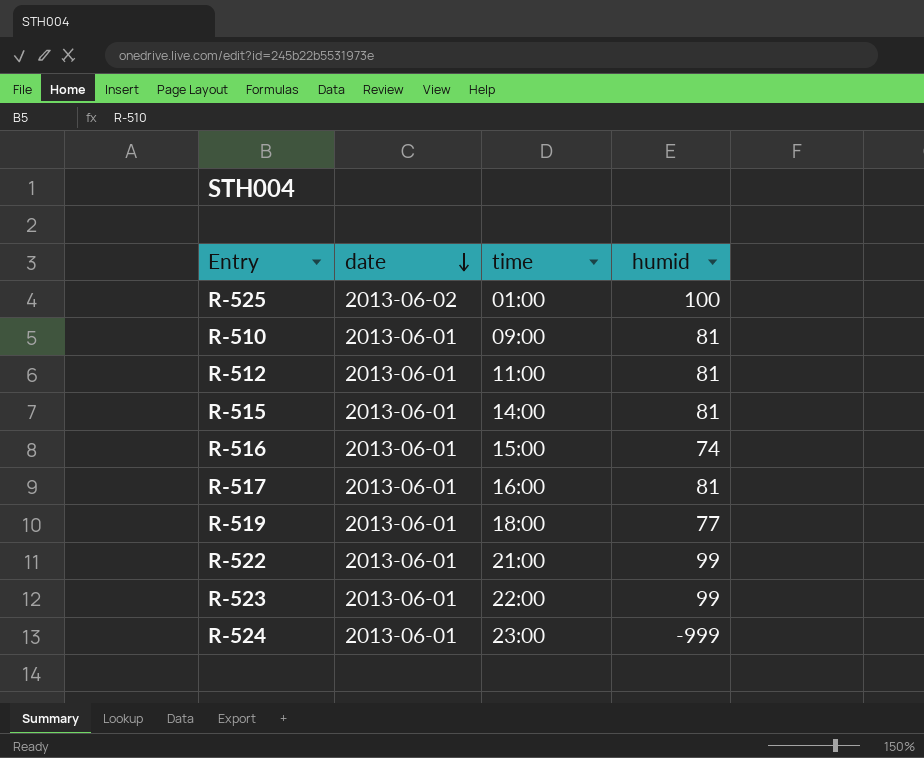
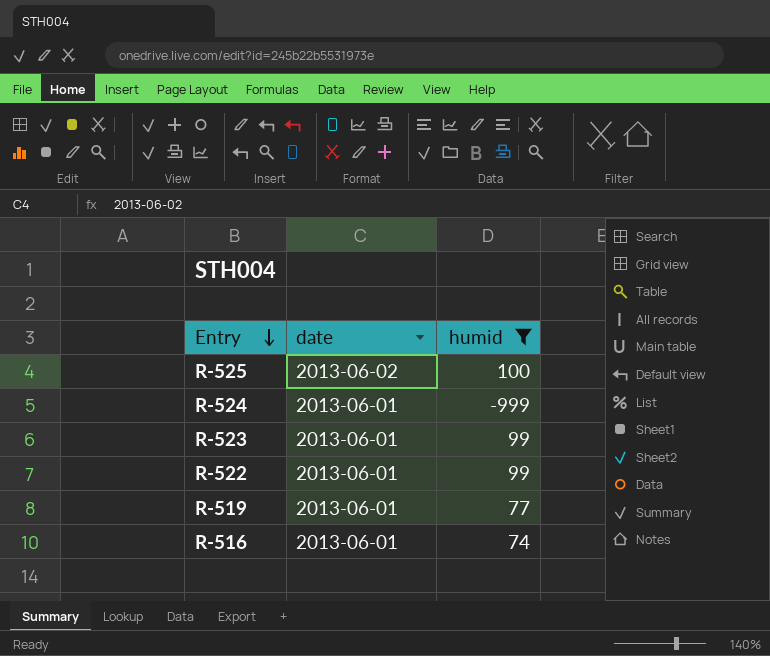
filter: none -> humid != 81
row order: date descending -> Entry descending
column time | position: 3 -> none

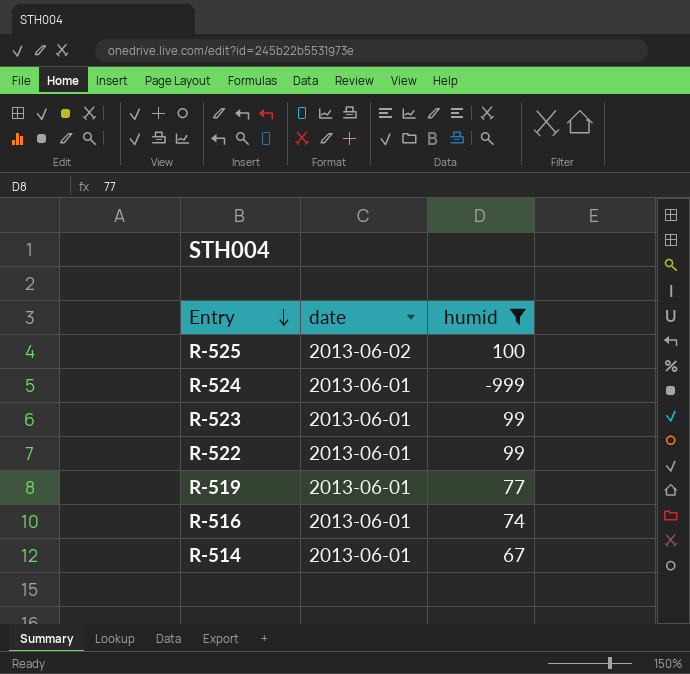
row R-514: none -> 2013-06-01 | 67

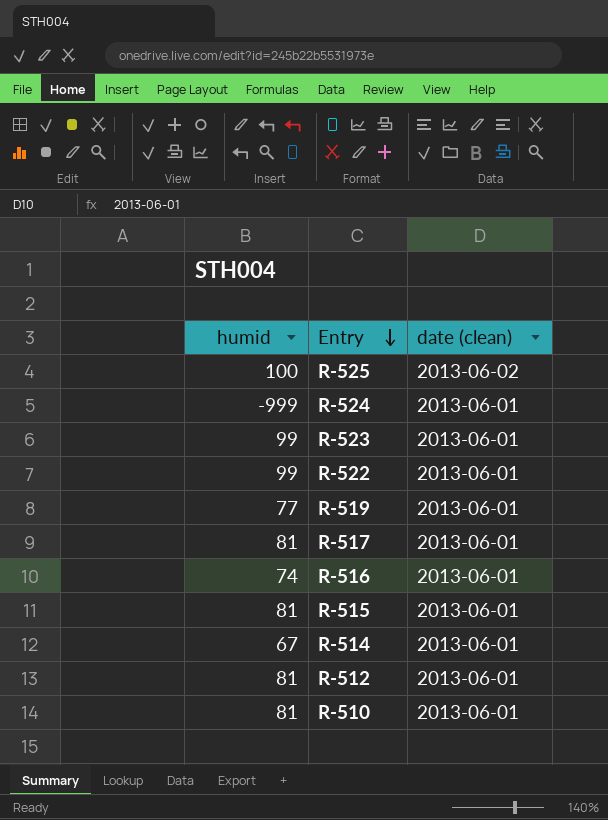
filter: humid != 81 -> none
column humid | position: 3 -> 1
column name: date -> date (clean)

